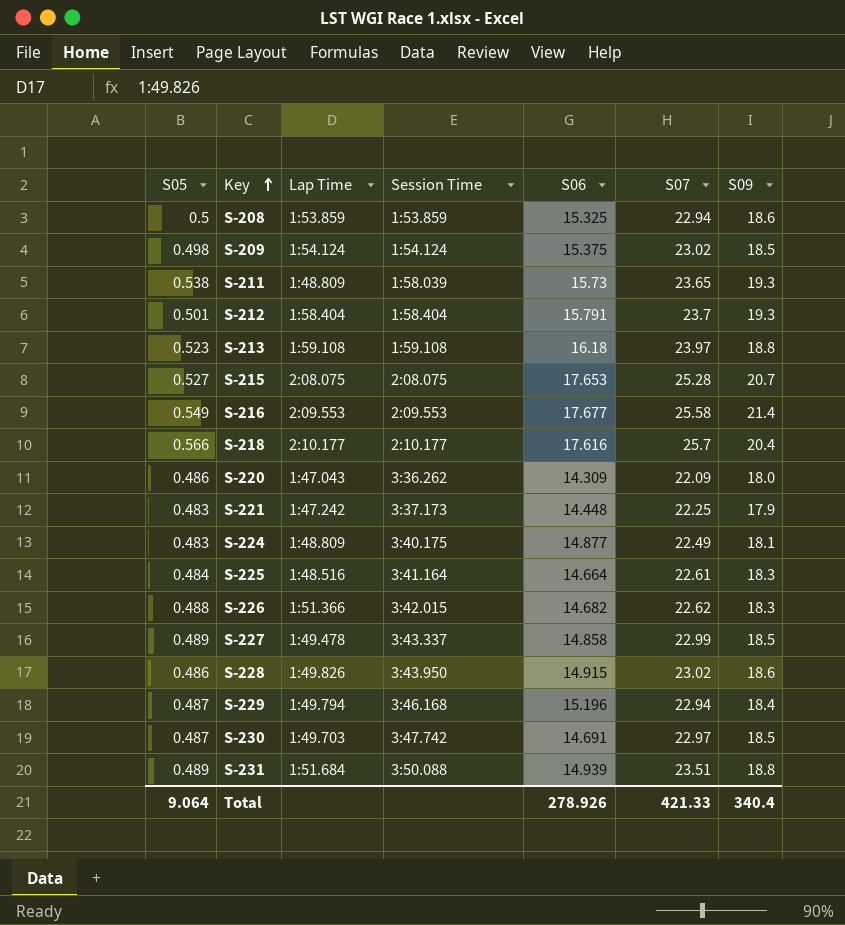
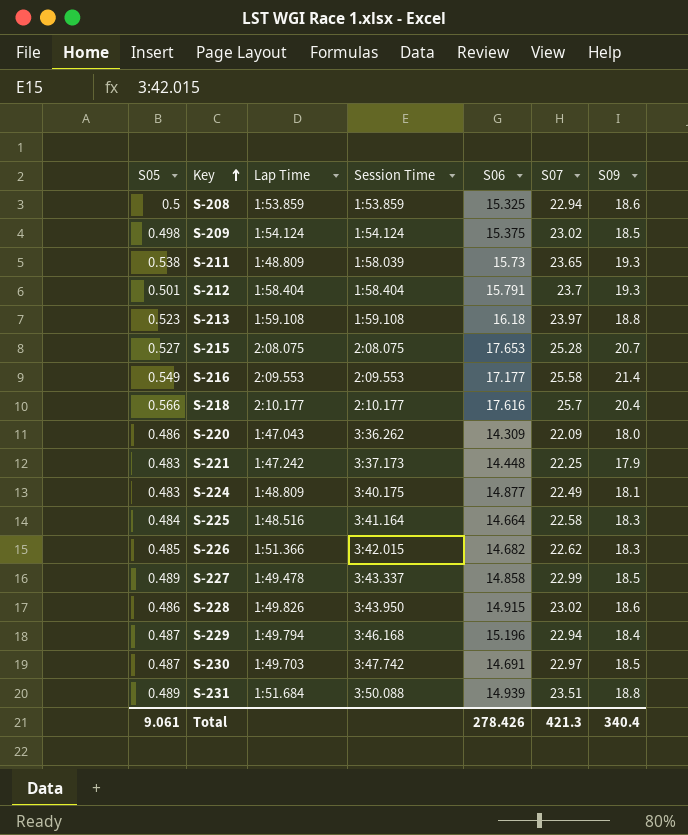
S-216 | S06: 17.677 -> 17.177
S-225 | S07: 22.61 -> 22.58
S-226 | S05: 0.488 -> 0.485
Total | S05: 9.064 -> 9.061
Total | S06: 278.926 -> 278.426
Total | S07: 421.33 -> 421.3

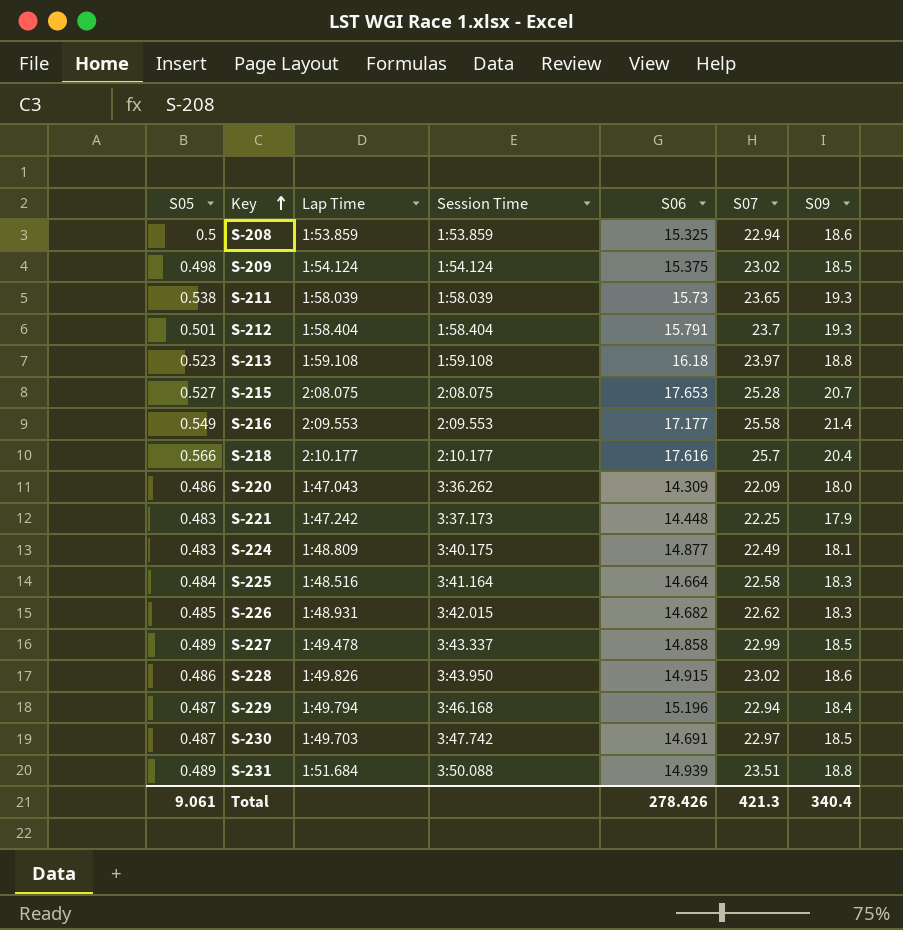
S-211 | Lap Time: 1:48.809 -> 1:58.039
S-226 | Lap Time: 1:51.366 -> 1:48.931

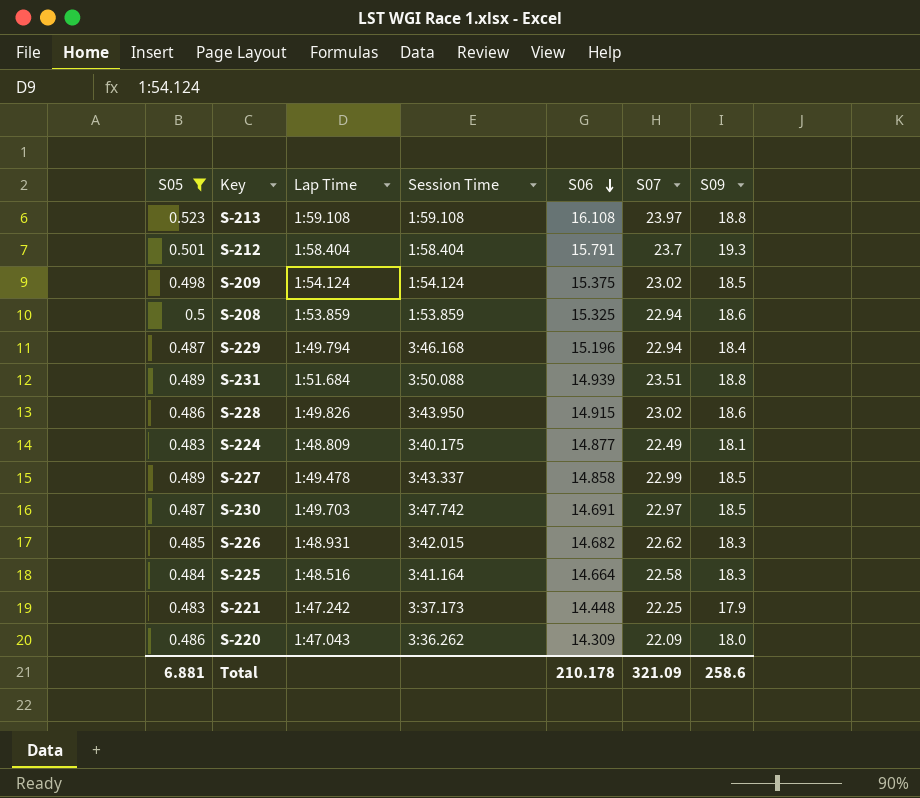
filter: none -> S05 <= 0.523
row order: Key ascending -> S06 descending
S-213 | S06: 16.18 -> 16.108
Total | S05: 9.061 -> 6.881
Total | S06: 278.426 -> 210.178
Total | S07: 421.3 -> 321.09
Total | S09: 340.4 -> 258.6

